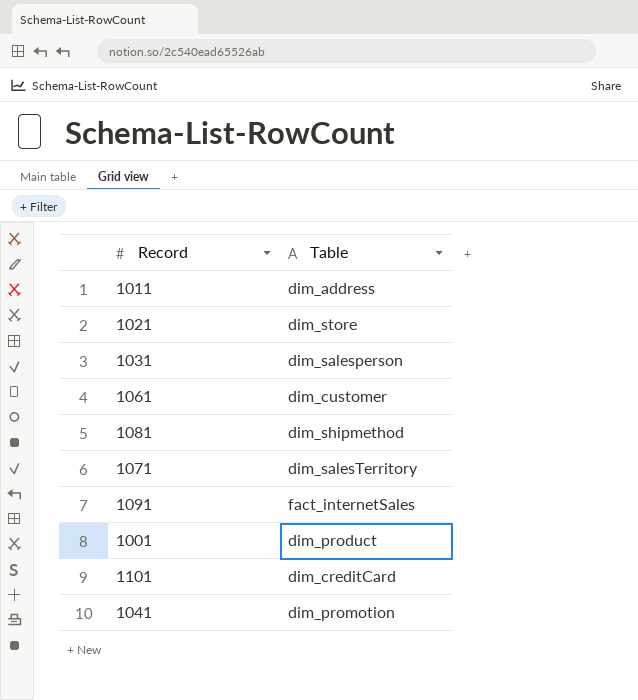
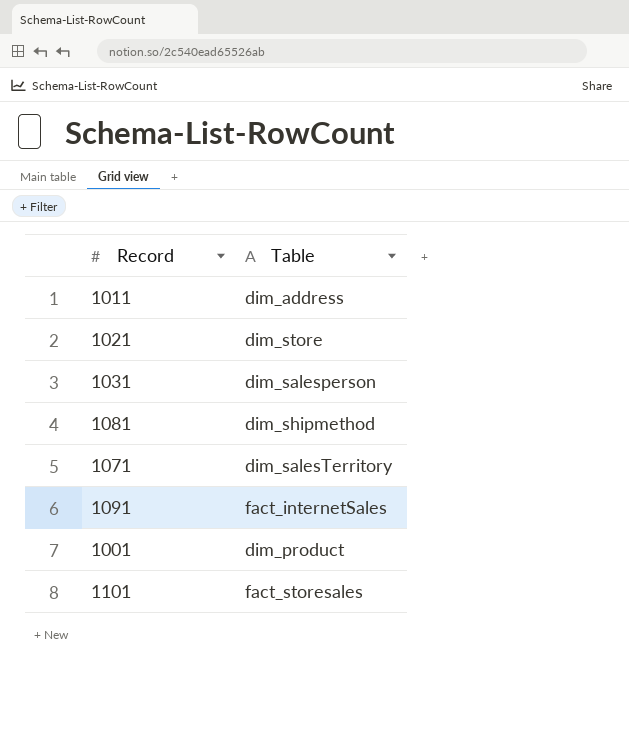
row 1061: dim_customer -> none
row 1041: dim_promotion -> none
1101 | Table: dim_creditCard -> fact_storesales

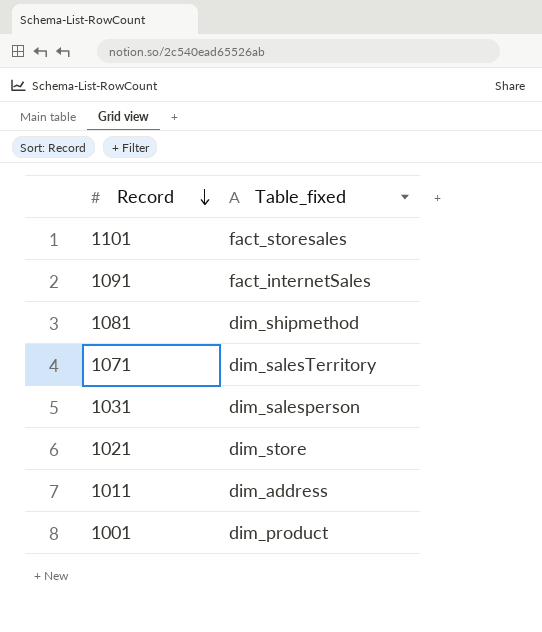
row order: none -> Record descending
column name: Table -> Table_fixed

